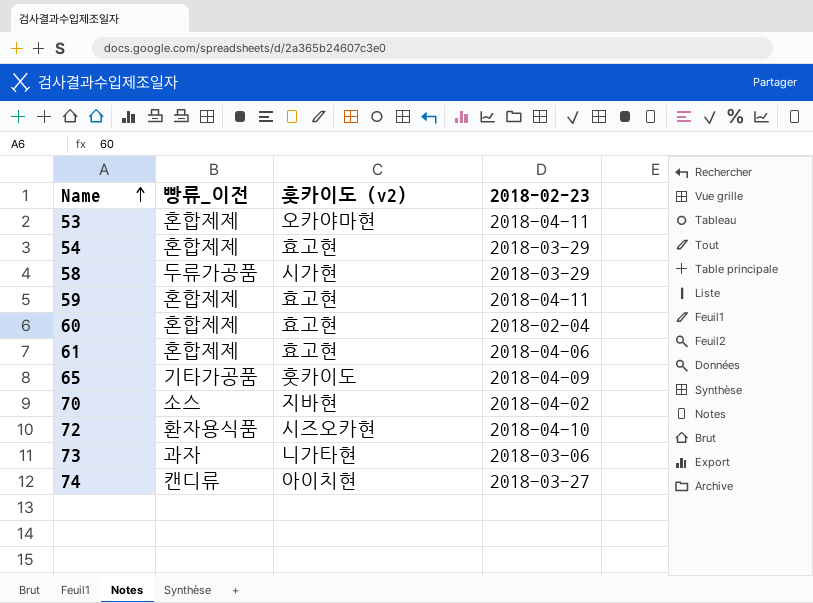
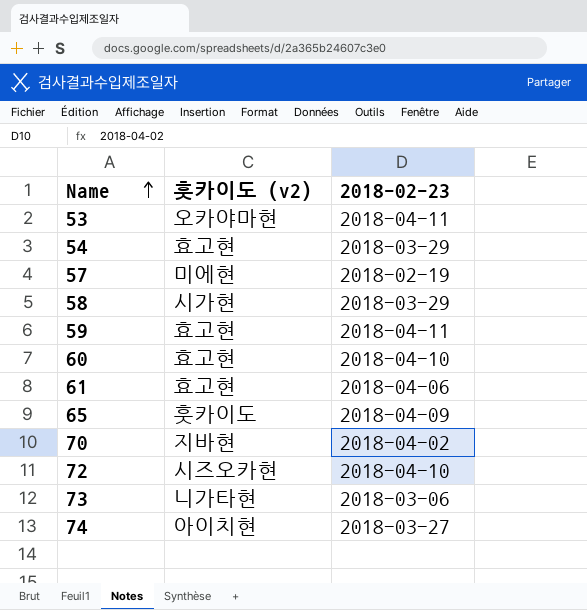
column 빵류_이전 | position: 2 -> none
row 57: none -> 미에현 | 2018-02-19
60 | 2018-02-23: 2018-02-04 -> 2018-04-10

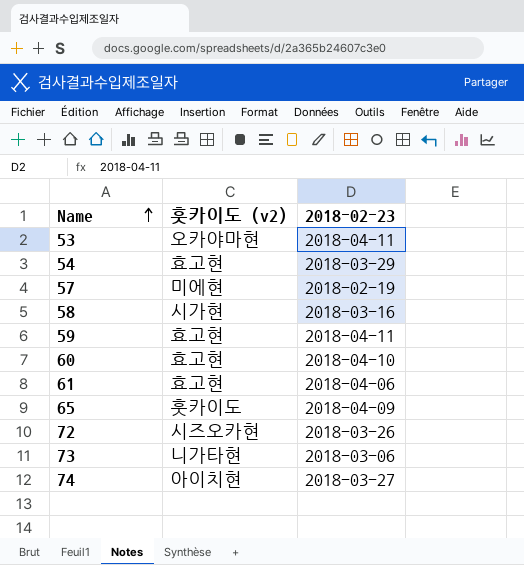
row 70: 지바현 | 2018-04-02 -> none
58 | 2018-02-23: 2018-03-29 -> 2018-03-16
72 | 2018-02-23: 2018-04-10 -> 2018-03-26

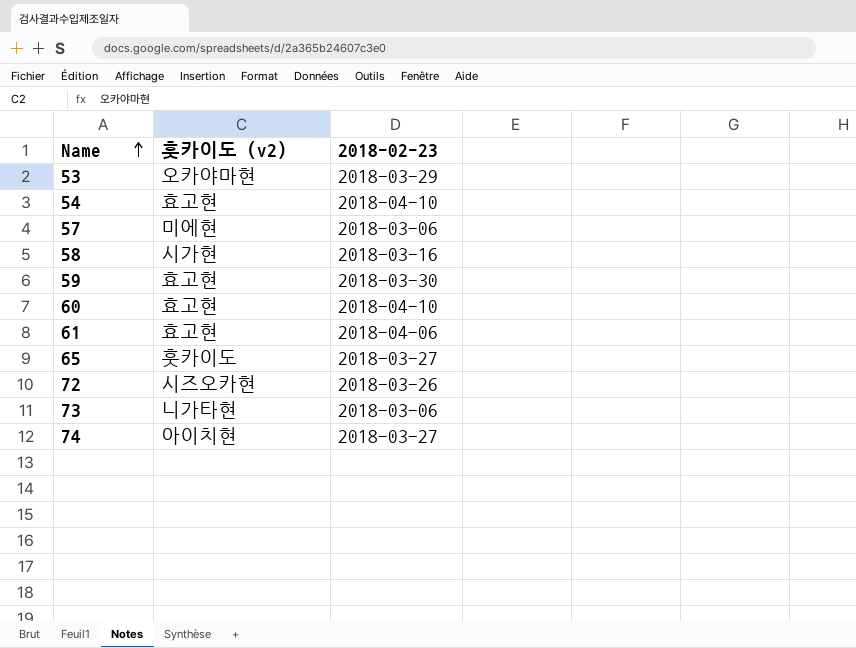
53 | 2018-02-23: 2018-04-11 -> 2018-03-29
54 | 2018-02-23: 2018-03-29 -> 2018-04-10
57 | 2018-02-23: 2018-02-19 -> 2018-03-06
59 | 2018-02-23: 2018-04-11 -> 2018-03-30
65 | 2018-02-23: 2018-04-09 -> 2018-03-27

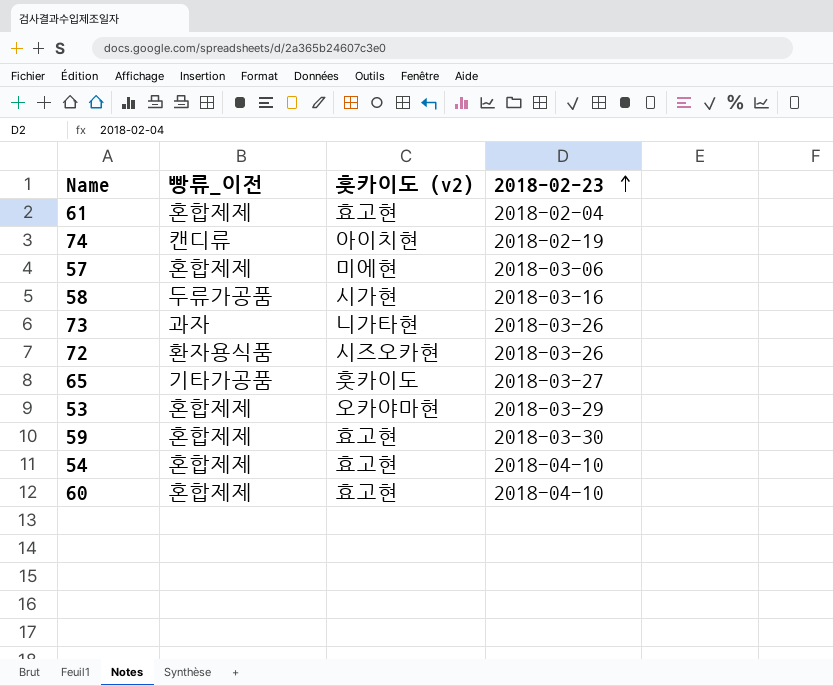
row order: Name ascending -> 2018-02-23 ascending
column 빵류_이전 | position: none -> 2
61 | 2018-02-23: 2018-04-06 -> 2018-02-04
74 | 2018-02-23: 2018-03-27 -> 2018-02-19
73 | 2018-02-23: 2018-03-06 -> 2018-03-26

